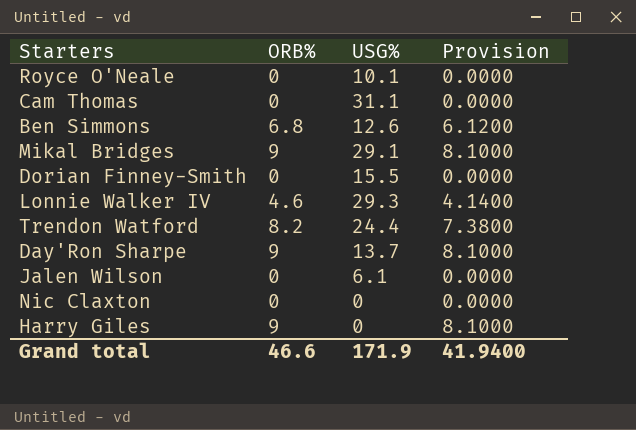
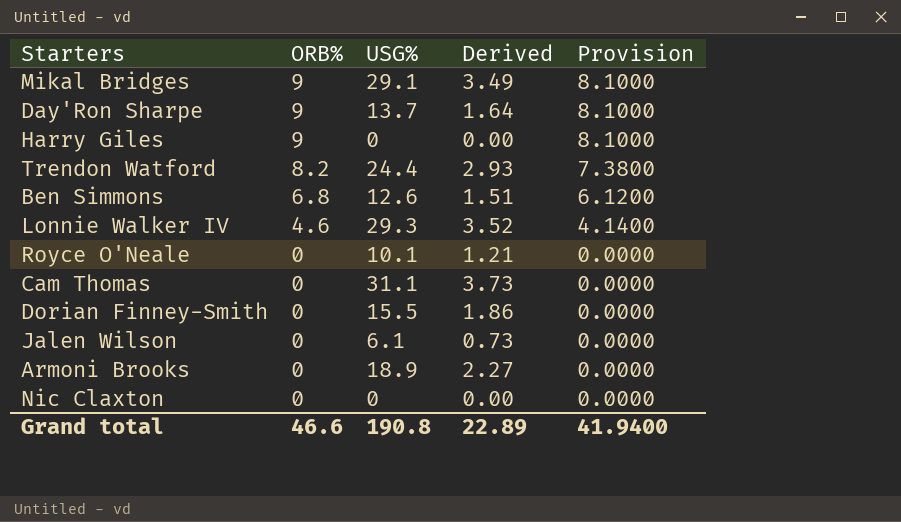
row order: none -> ORB% descending
column Derived | formula: none -> [USG%] * 0.12
row Armoni Brooks: none -> 0 | 18.9 | 2.27 | 0.0000
Grand total | USG%: 171.9 -> 190.8

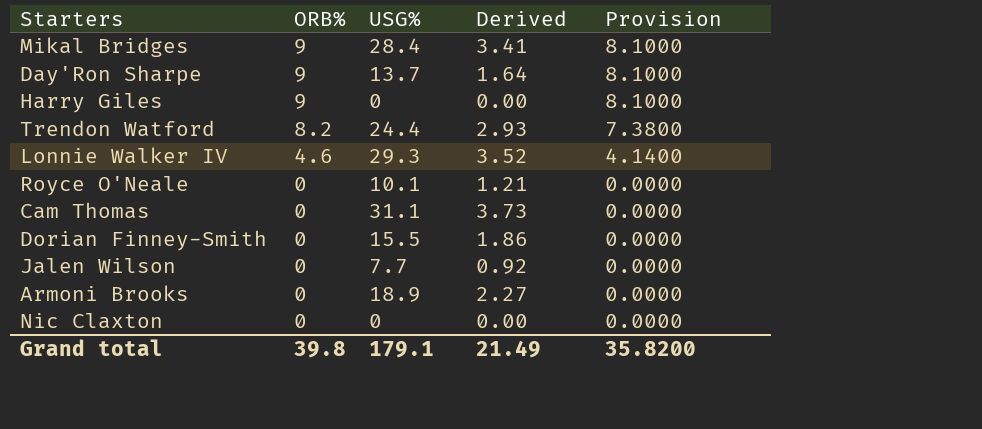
row Ben Simmons: 6.8 | 12.6 | 1.51 | 6.1200 -> none
Mikal Bridges | USG%: 29.1 -> 28.4
Mikal Bridges | Derived: 3.49 -> 3.41
Jalen Wilson | USG%: 6.1 -> 7.7
Jalen Wilson | Derived: 0.73 -> 0.92
Grand total | ORB%: 46.6 -> 39.8
Grand total | USG%: 190.8 -> 179.1
Grand total | Derived: 22.89 -> 21.49
Grand total | Provision: 41.9400 -> 35.8200

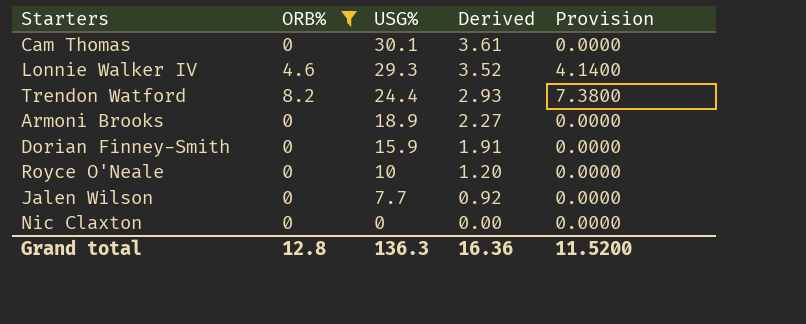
filter: none -> ORB% != 9
row order: ORB% descending -> USG% descending
Cam Thomas | USG%: 31.1 -> 30.1
Cam Thomas | Derived: 3.73 -> 3.61
Dorian Finney-Smith | USG%: 15.5 -> 15.9
Dorian Finney-Smith | Derived: 1.86 -> 1.91
Royce O'Neale | USG%: 10.1 -> 10
Royce O'Neale | Derived: 1.21 -> 1.20
Grand total | ORB%: 39.8 -> 12.8
Grand total | USG%: 179.1 -> 136.3
Grand total | Derived: 21.49 -> 16.36
Grand total | Provision: 35.8200 -> 11.5200

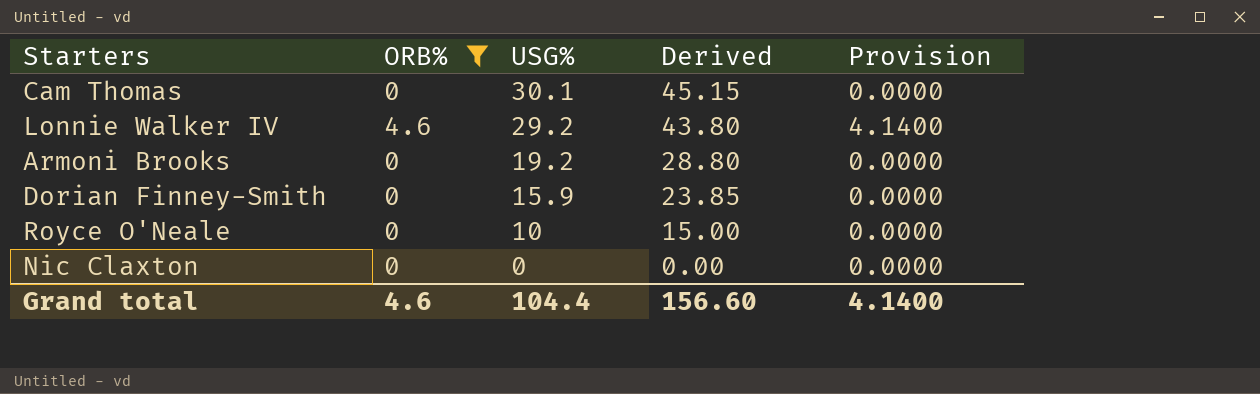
column Derived | formula: [USG%] * 0.12 -> [USG%] * 1.5
row Trendon Watford: 8.2 | 24.4 | 2.93 | 7.3800 -> none
row Jalen Wilson: 0 | 7.7 | 0.92 | 0.0000 -> none
Lonnie Walker IV | USG%: 29.3 -> 29.2
Armoni Brooks | USG%: 18.9 -> 19.2
Grand total | ORB%: 12.8 -> 4.6
Grand total | USG%: 136.3 -> 104.4
Grand total | Derived: 16.36 -> 156.60
Grand total | Provision: 11.5200 -> 4.1400

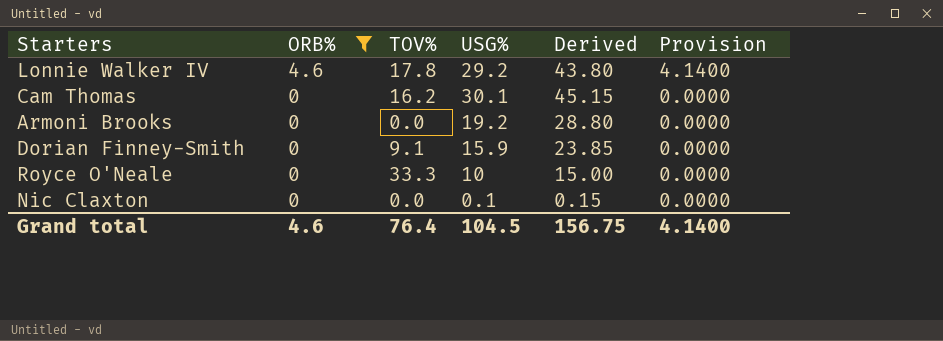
row order: USG% descending -> ORB% descending
column TOV% | position: none -> 3
Nic Claxton | USG%: 0 -> 0.1
Nic Claxton | Derived: 0.00 -> 0.15
Grand total | USG%: 104.4 -> 104.5
Grand total | Derived: 156.60 -> 156.75

